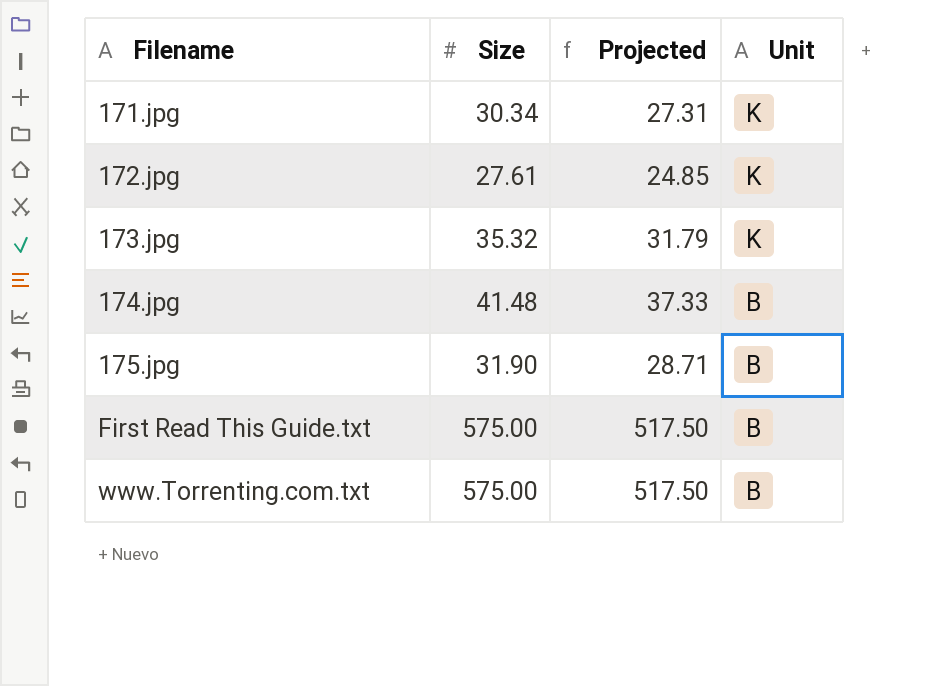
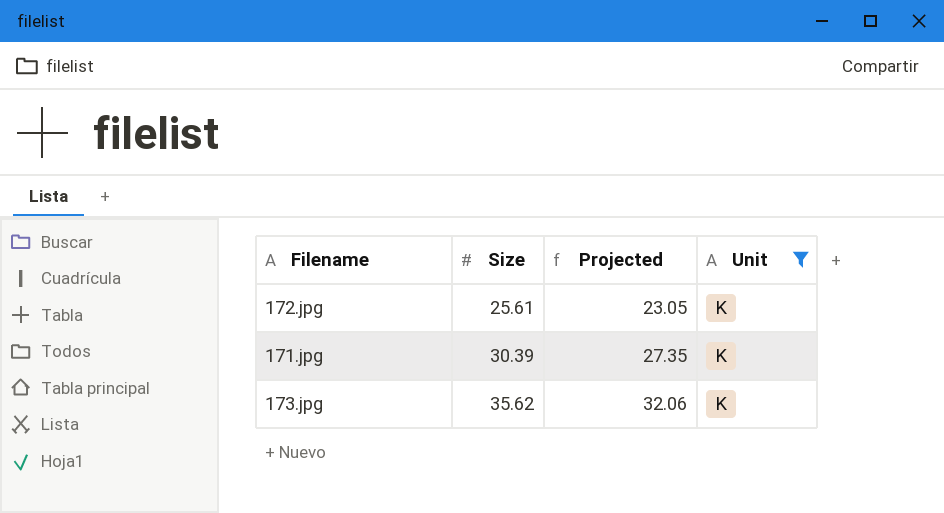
filter: none -> Unit = K
row order: Filename ascending -> Size ascending
172.jpg | Size: 27.61 -> 25.61
172.jpg | Projected: 24.85 -> 23.05
171.jpg | Size: 30.34 -> 30.39
171.jpg | Projected: 27.31 -> 27.35
173.jpg | Size: 35.32 -> 35.62
173.jpg | Projected: 31.79 -> 32.06

